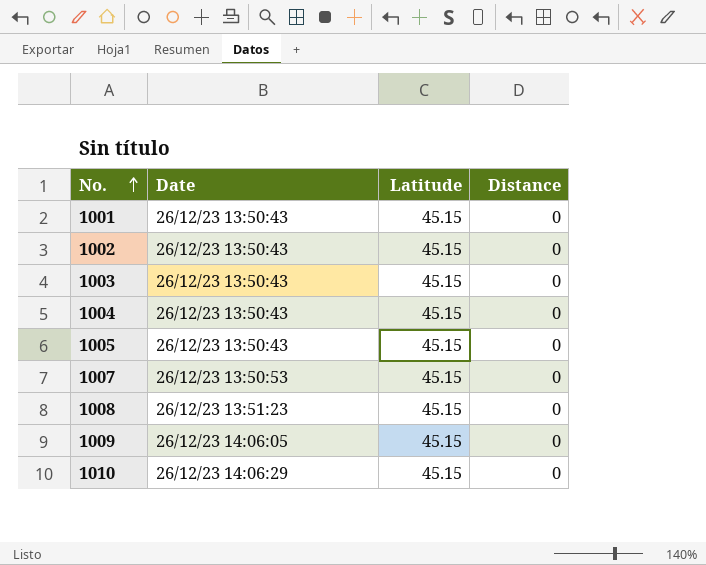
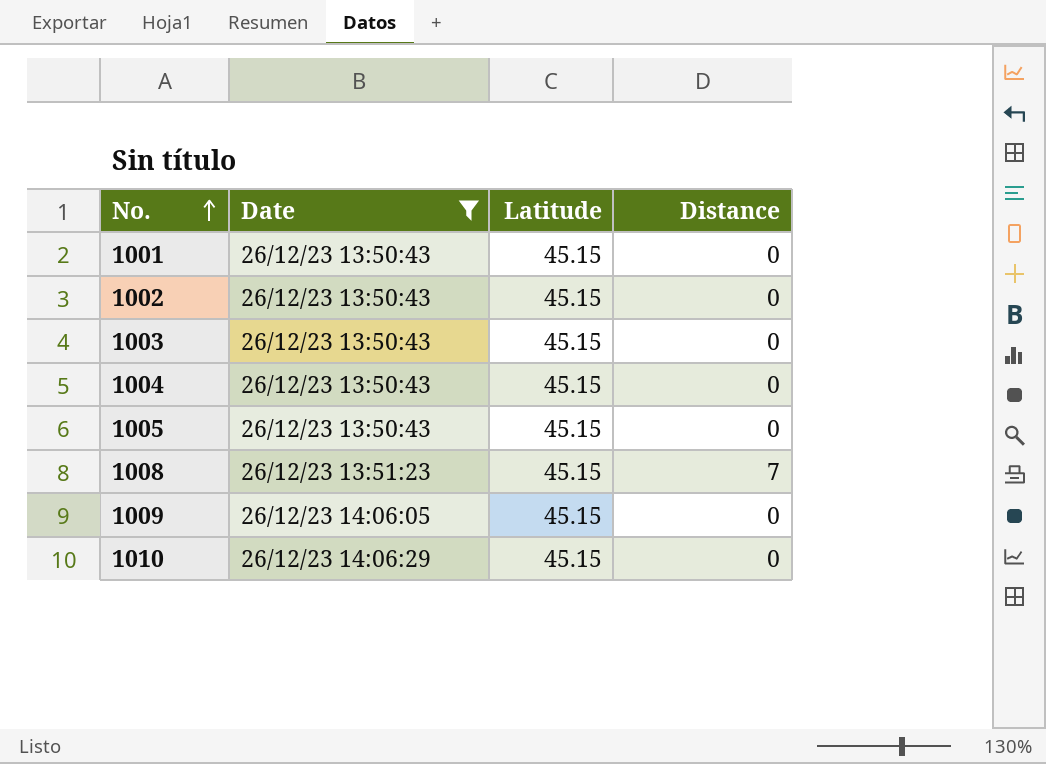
filter: none -> Date != 26/12/23 13:50:53
1008 | Distance: 0 -> 7

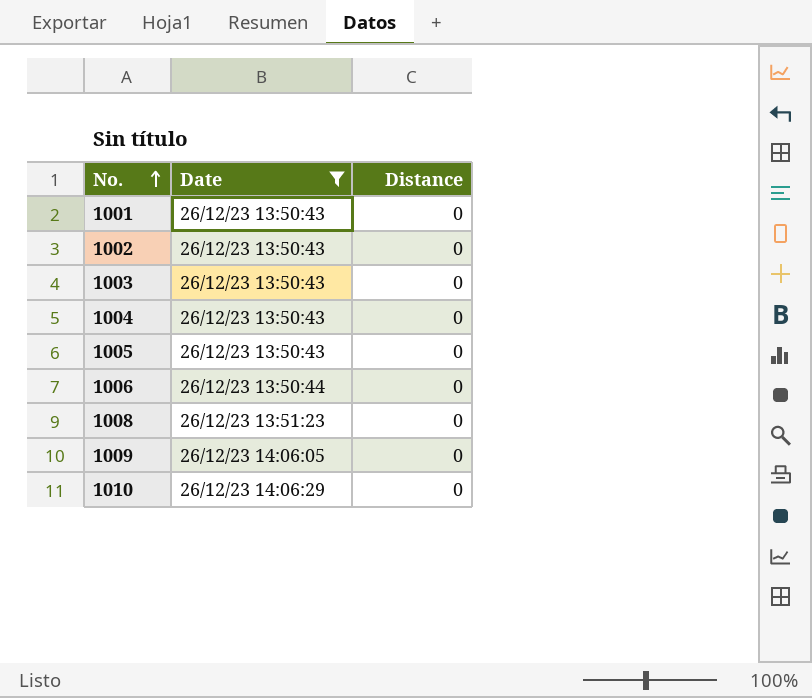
column Latitude | position: 3 -> none
row 1006: none -> 26/12/23 13:50:44 | 0
1008 | Distance: 7 -> 0

